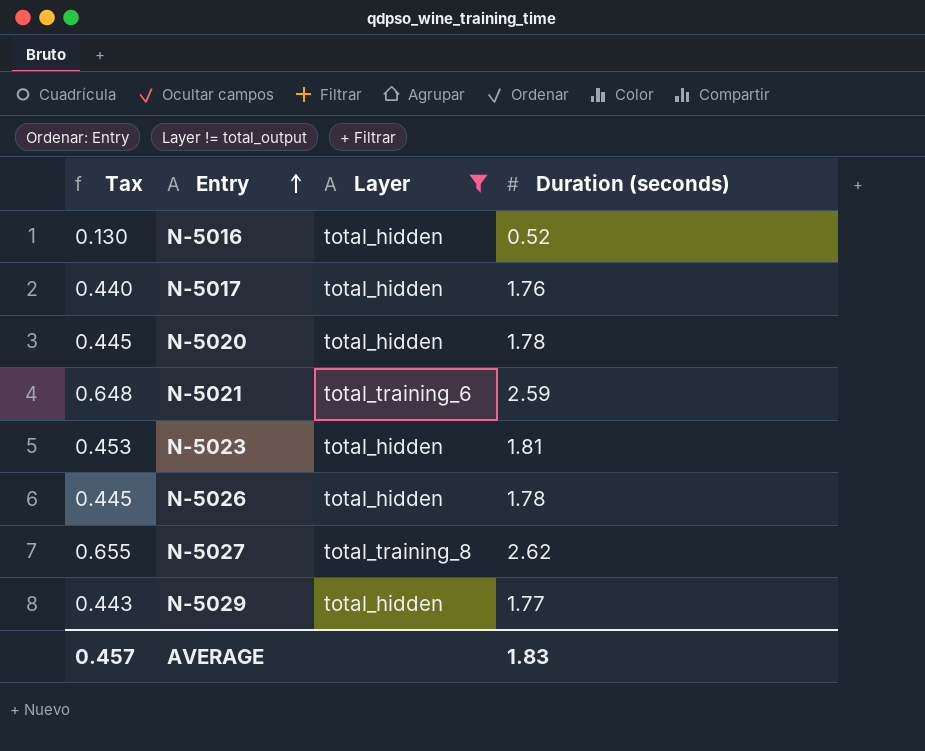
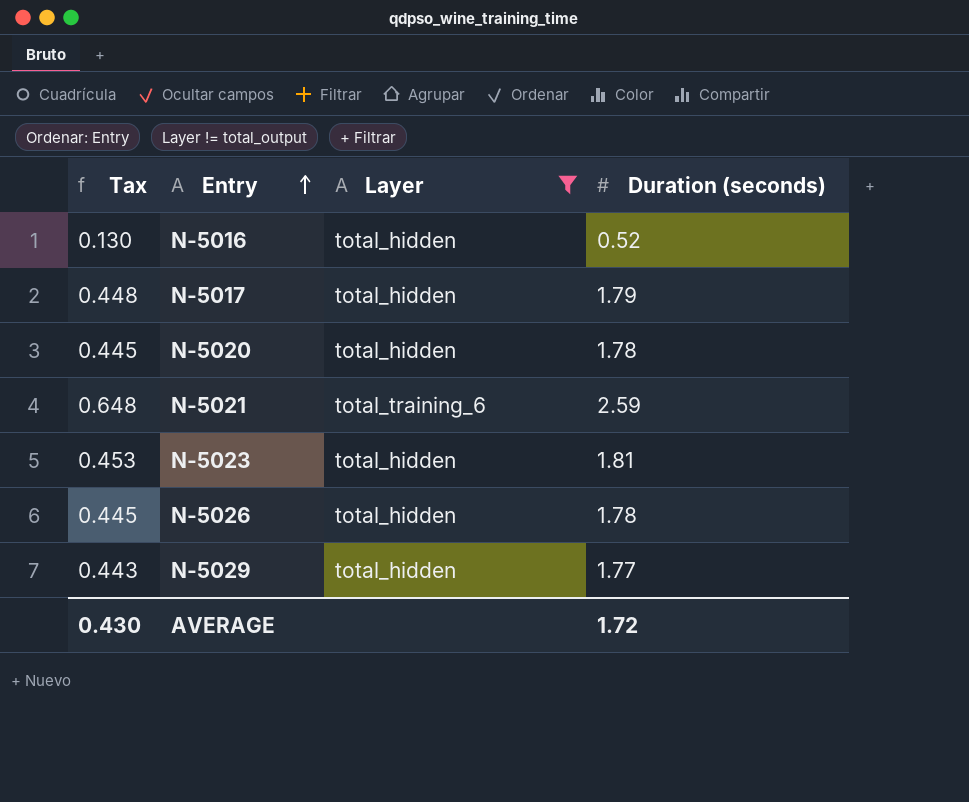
row N-5027: 0.655 | total_training_8 | 2.62 -> none
N-5017 | Tax: 0.440 -> 0.448
N-5017 | Duration (seconds): 1.76 -> 1.79
AVERAGE | Tax: 0.457 -> 0.430
AVERAGE | Duration (seconds): 1.83 -> 1.72

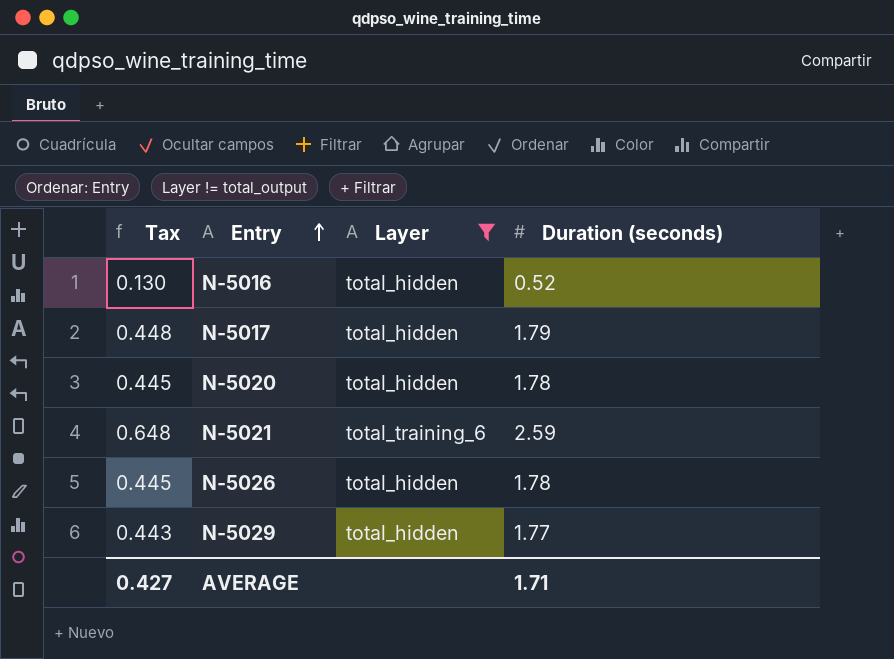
row N-5023: 0.453 | total_hidden | 1.81 -> none
AVERAGE | Tax: 0.430 -> 0.427
AVERAGE | Duration (seconds): 1.72 -> 1.71

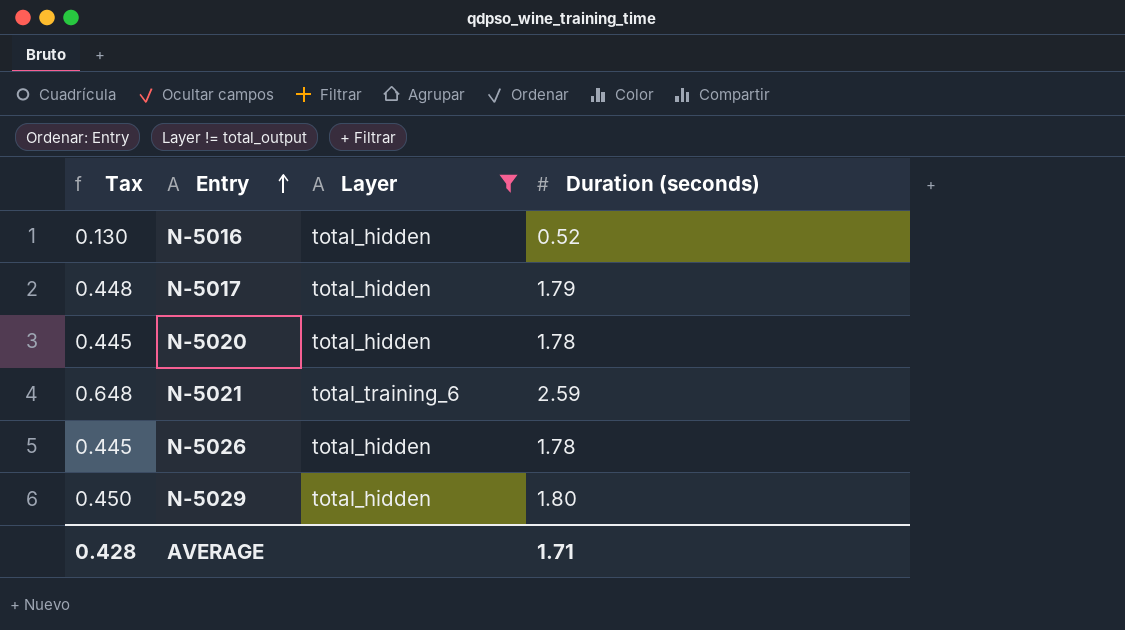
N-5029 | Tax: 0.443 -> 0.450
N-5029 | Duration (seconds): 1.77 -> 1.80
AVERAGE | Tax: 0.427 -> 0.428

